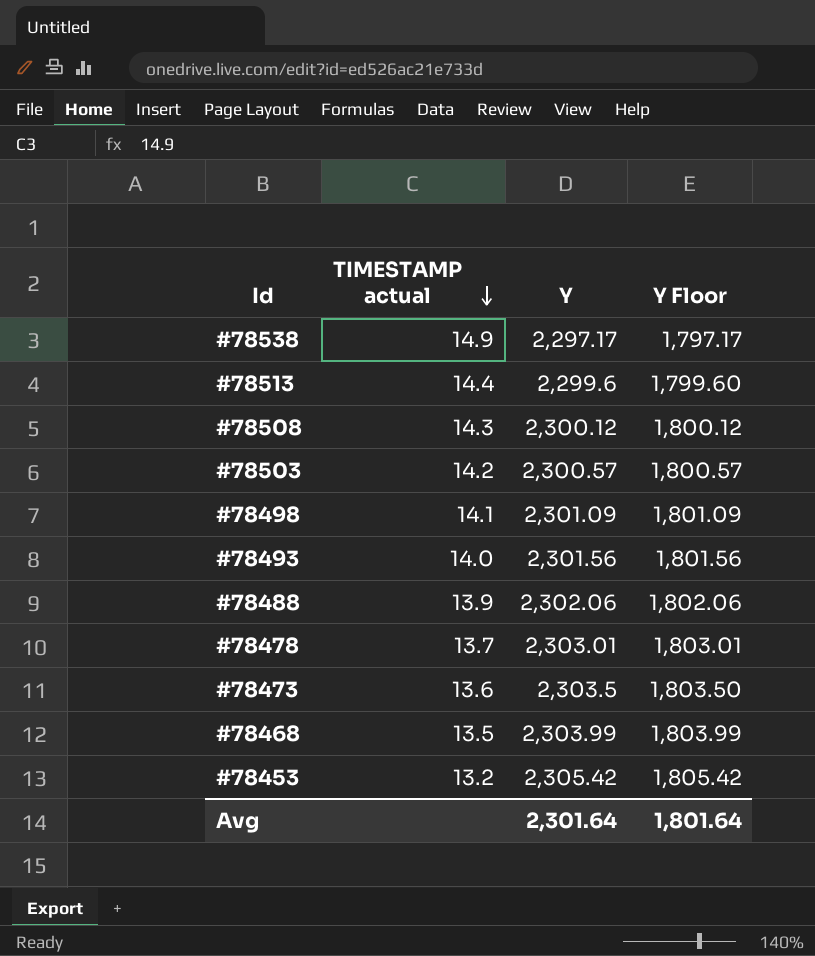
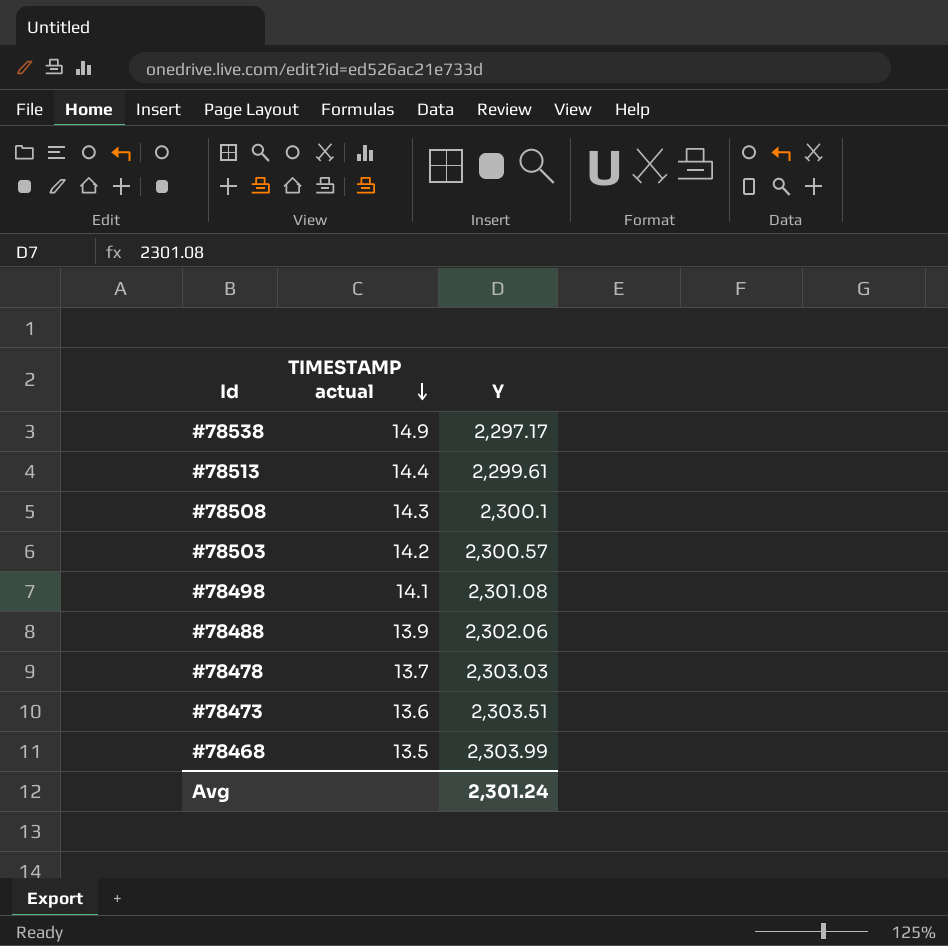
column Y Floor | formula: [Y] - 500 -> none
row #78493: 14.0 | 2,301.56 | 1,801.56 -> none
row #78453: 13.2 | 2,305.42 | 1,805.42 -> none
#78513 | Y: 2,299.6 -> 2,299.61
#78508 | Y: 2,300.12 -> 2,300.1
#78498 | Y: 2,301.09 -> 2,301.08
#78478 | Y: 2,303.01 -> 2,303.03
#78473 | Y: 2,303.5 -> 2,303.51
Avg | Y: 2,301.64 -> 2,301.24

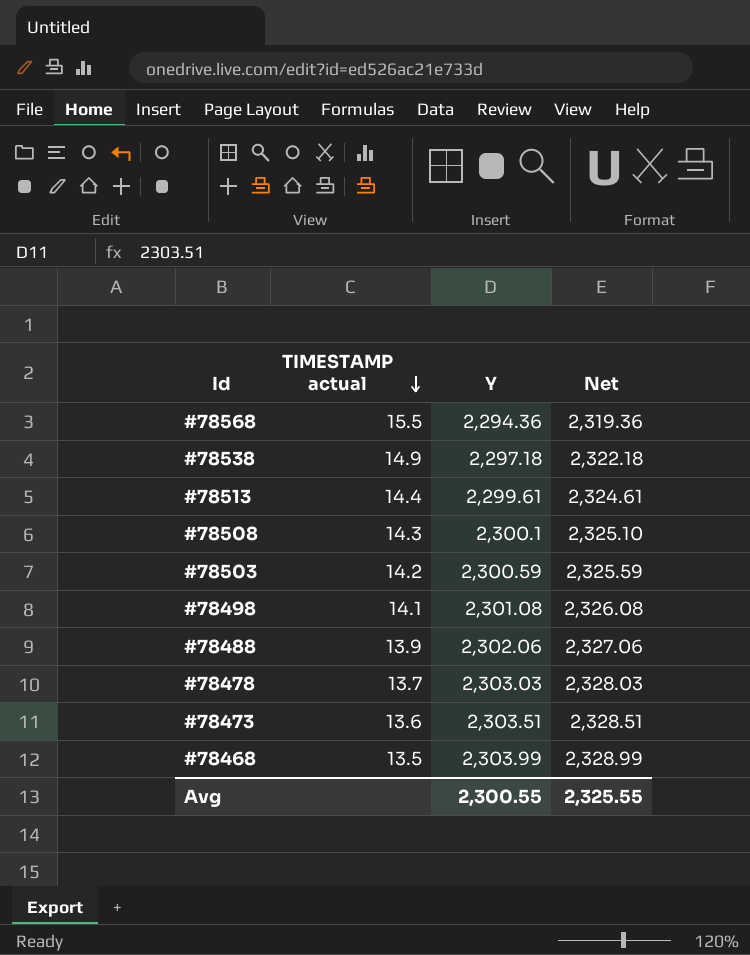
column Net | formula: none -> [Y] + 25
row #78568: none -> 15.5 | 2,294.36 | 2,319.36
#78538 | Y: 2,297.17 -> 2,297.18
#78503 | Y: 2,300.57 -> 2,300.59
Avg | Y: 2,301.24 -> 2,300.55

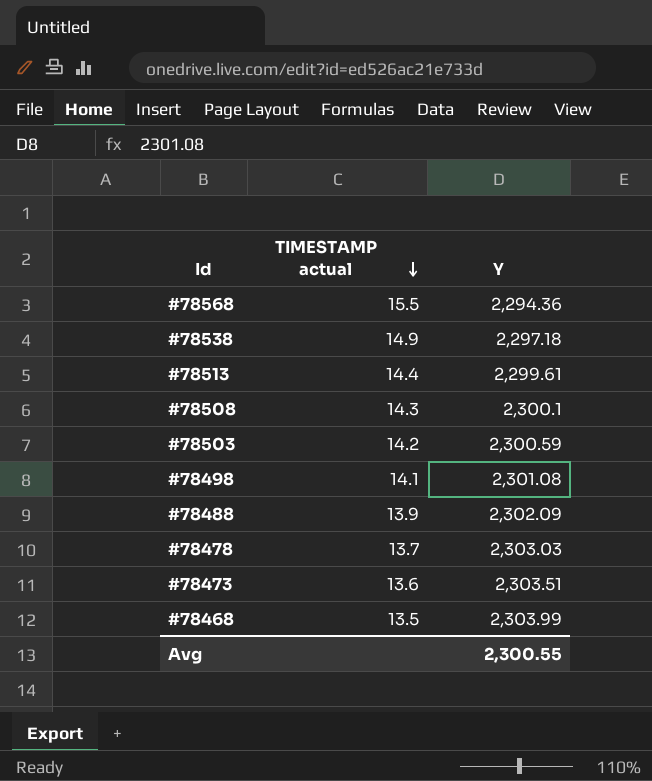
column Net | formula: [Y] + 25 -> none
#78488 | Y: 2,302.06 -> 2,302.09

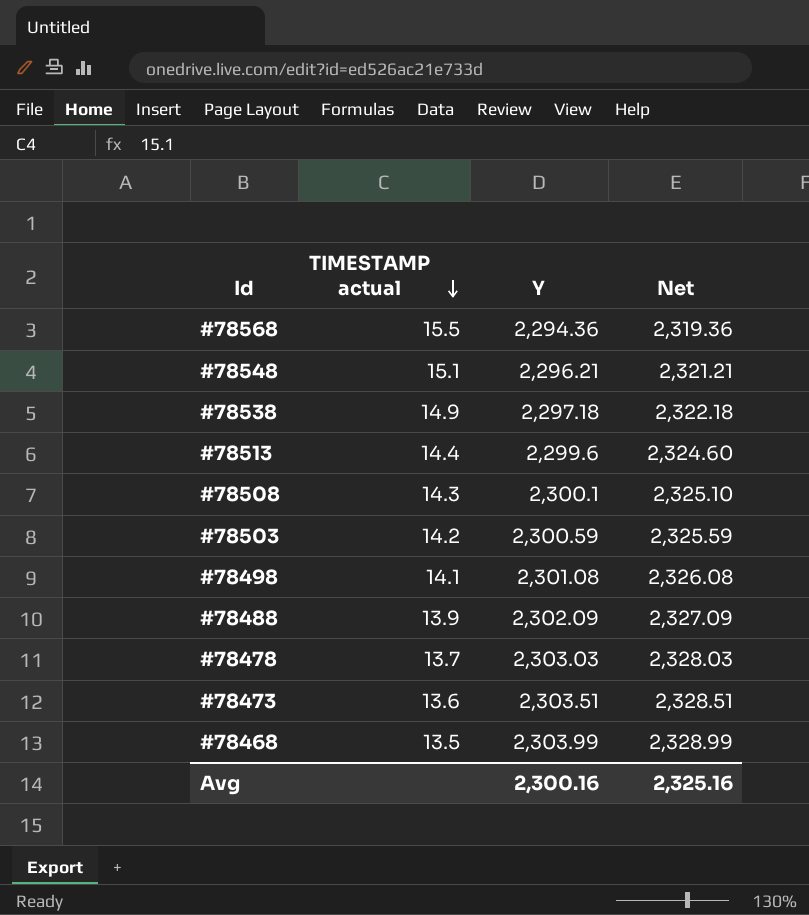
column Net | formula: none -> [Y] + 25
row #78548: none -> 15.1 | 2,296.21 | 2,321.21
#78513 | Y: 2,299.61 -> 2,299.6
Avg | Y: 2,300.55 -> 2,300.16

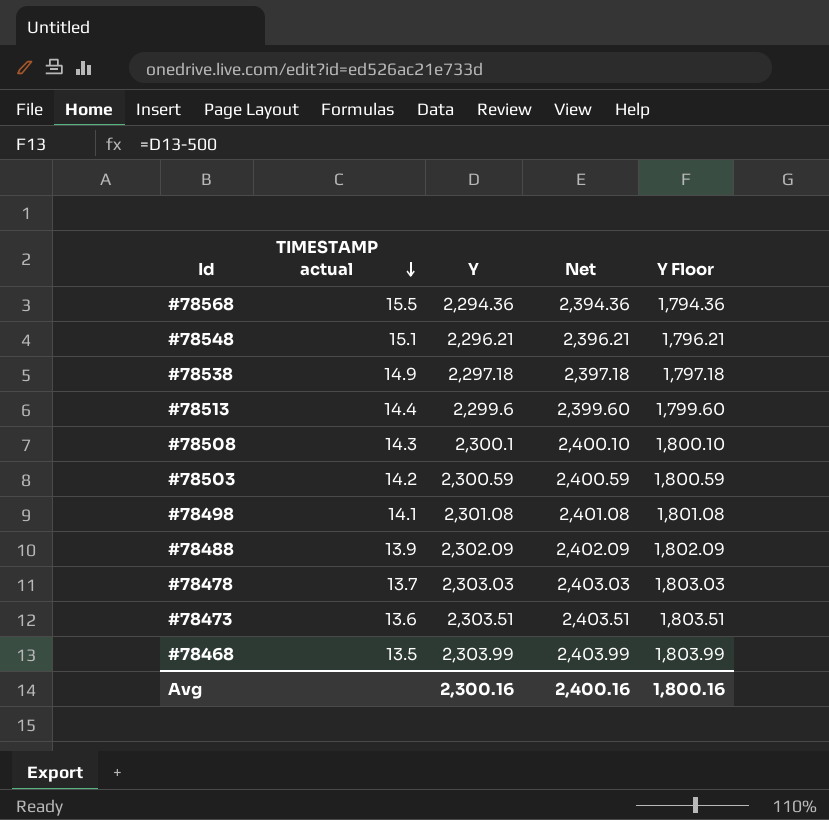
column Net | formula: [Y] + 25 -> [Y] + 100
column Y Floor | formula: none -> [Y] - 500
Avg | Net: 2,325.16 -> 2,400.16

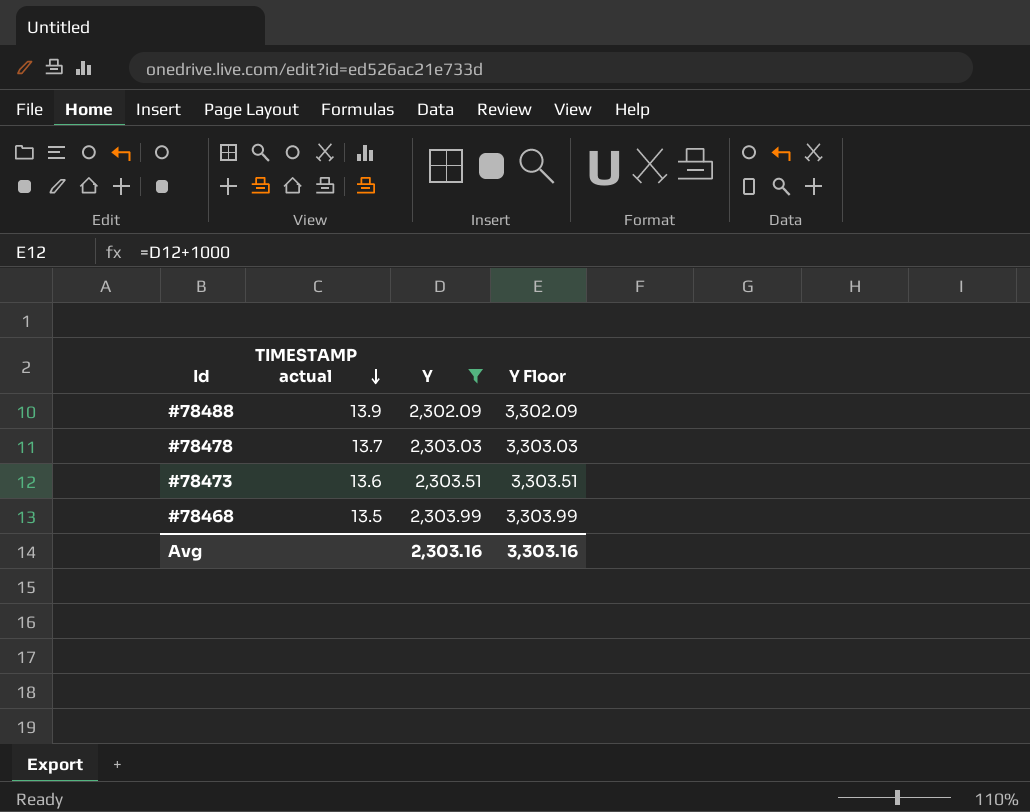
filter: none -> Y >= 2,302.09
column Net | formula: [Y] + 100 -> none
column Y Floor | formula: [Y] - 500 -> [Y] + 1000
Avg | Y: 2,300.16 -> 2,303.16
Avg | Y Floor: 1,800.16 -> 3,303.16

